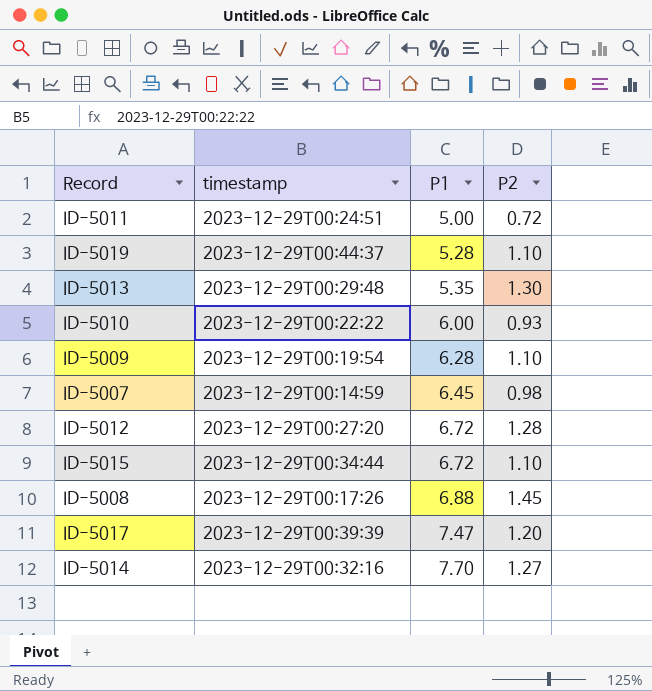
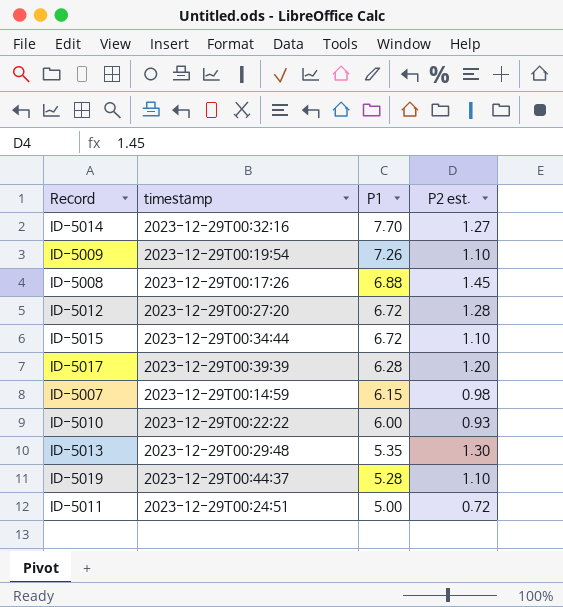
row order: P1 ascending -> P1 descending
column name: P2 -> P2 est.
ID-5009 | P1: 6.28 -> 7.26
ID-5017 | P1: 7.47 -> 6.28
ID-5007 | P1: 6.45 -> 6.15

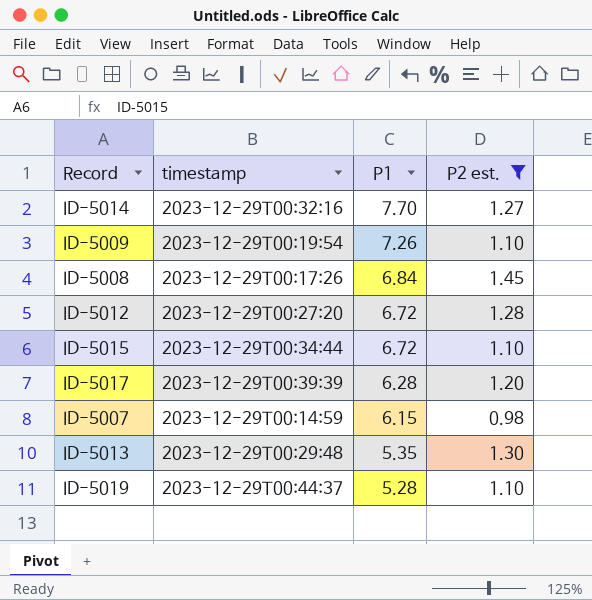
filter: none -> P2 est. >= 0.98
ID-5008 | P1: 6.88 -> 6.84

